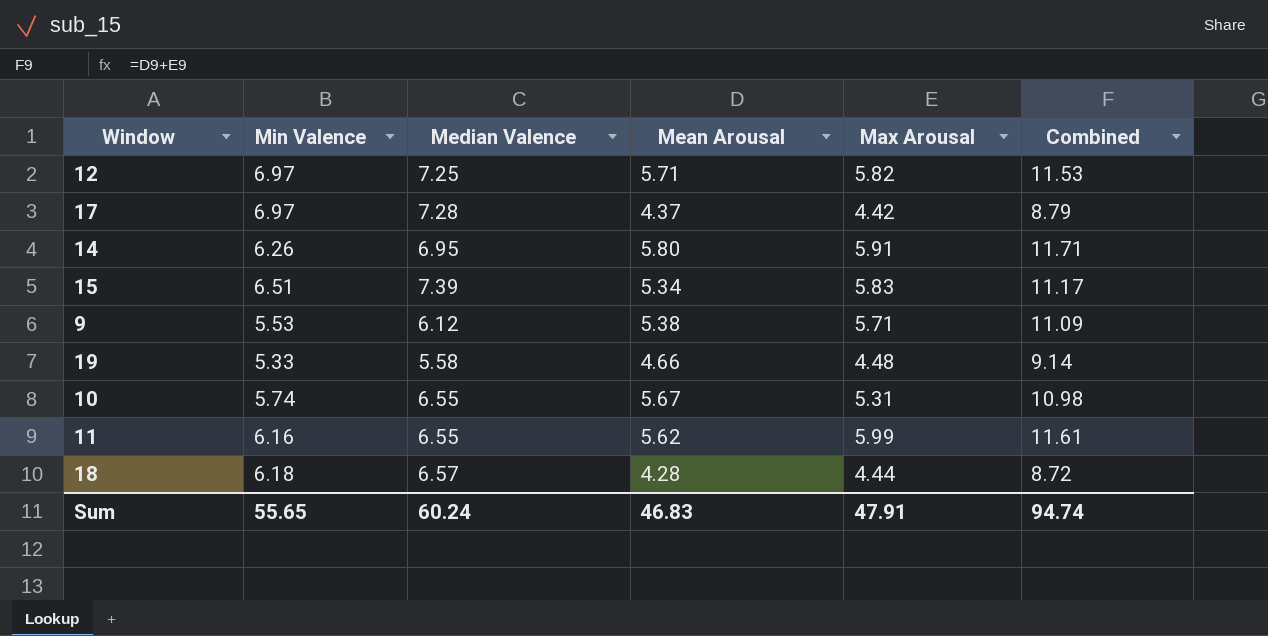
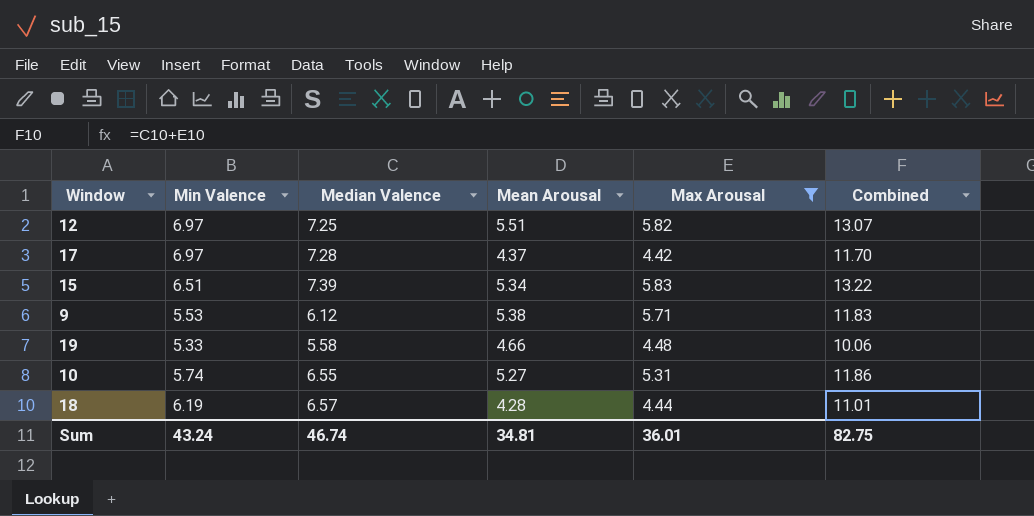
filter: none -> Max Arousal <= 5.83
column Combined | formula: [Mean Arousal] + [Max Arousal] -> [Median Valence] + [Max Arousal]
12 | Mean Arousal: 5.71 -> 5.51
10 | Mean Arousal: 5.67 -> 5.27
18 | Min Valence: 6.18 -> 6.19
Sum | Min Valence: 55.65 -> 43.24
Sum | Median Valence: 60.24 -> 46.74
Sum | Mean Arousal: 46.83 -> 34.81
Sum | Max Arousal: 47.91 -> 36.01
Sum | Combined: 94.74 -> 82.75

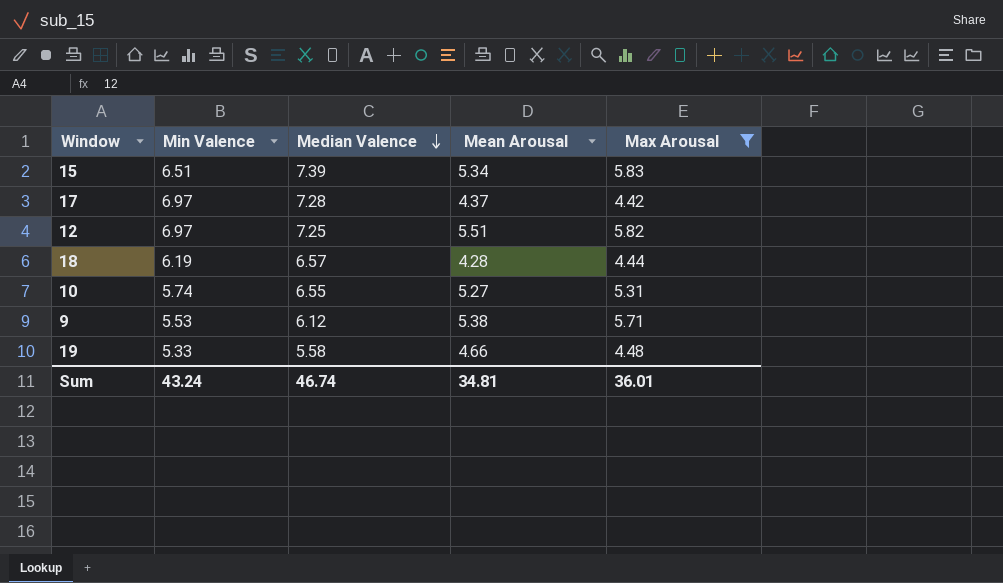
row order: none -> Median Valence descending
column Combined | formula: [Median Valence] + [Max Arousal] -> none

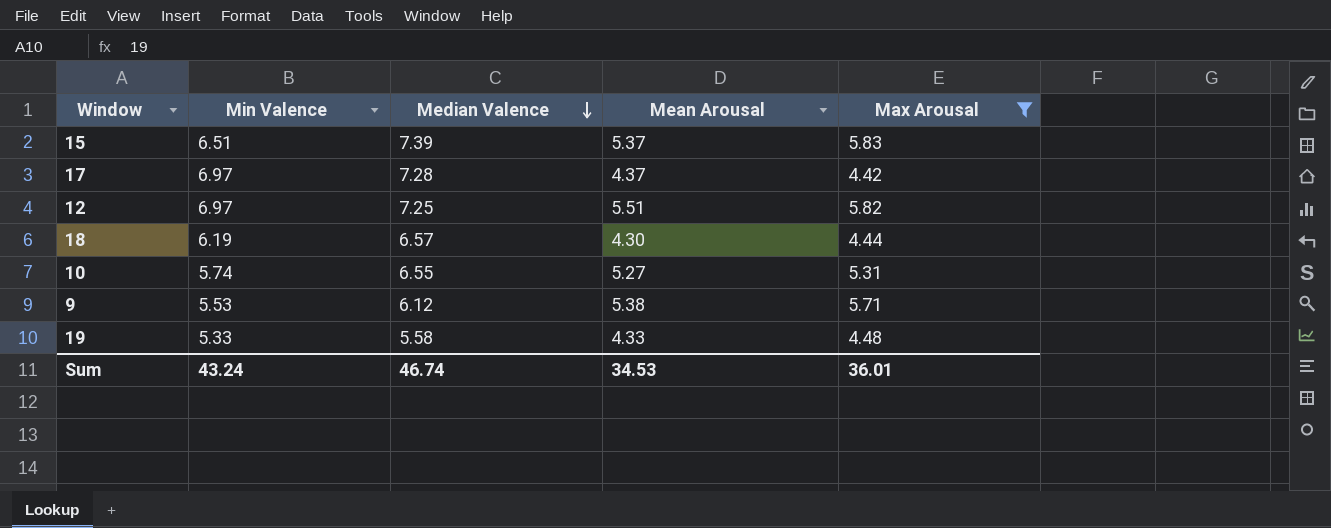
15 | Mean Arousal: 5.34 -> 5.37
18 | Mean Arousal: 4.28 -> 4.30
19 | Mean Arousal: 4.66 -> 4.33
Sum | Mean Arousal: 34.81 -> 34.53

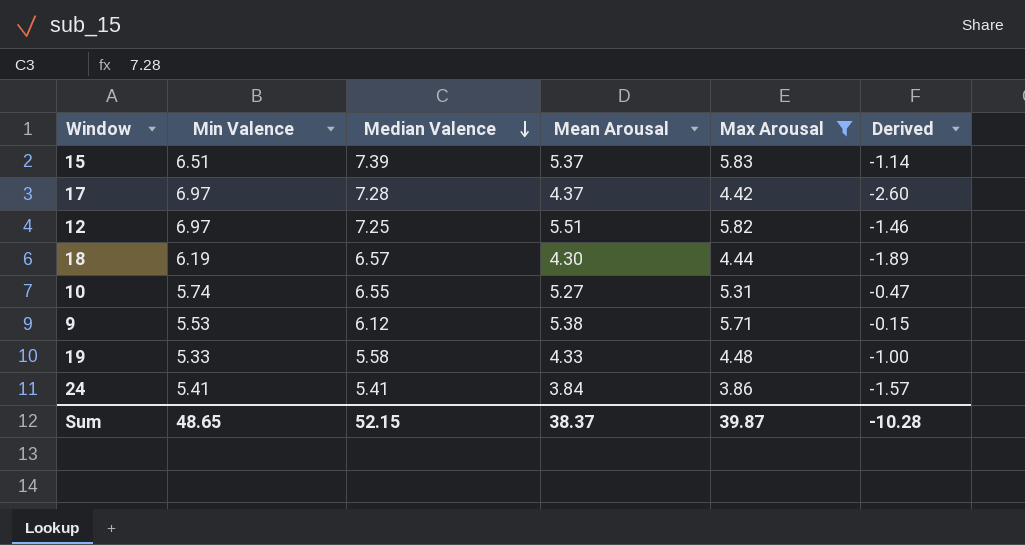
column Derived | formula: none -> [Mean Arousal] - [Min Valence]
row 24: none -> 5.41 | 5.41 | 3.84 | 3.86 | -1.57
Sum | Min Valence: 43.24 -> 48.65
Sum | Median Valence: 46.74 -> 52.15
Sum | Mean Arousal: 34.53 -> 38.37
Sum | Max Arousal: 36.01 -> 39.87

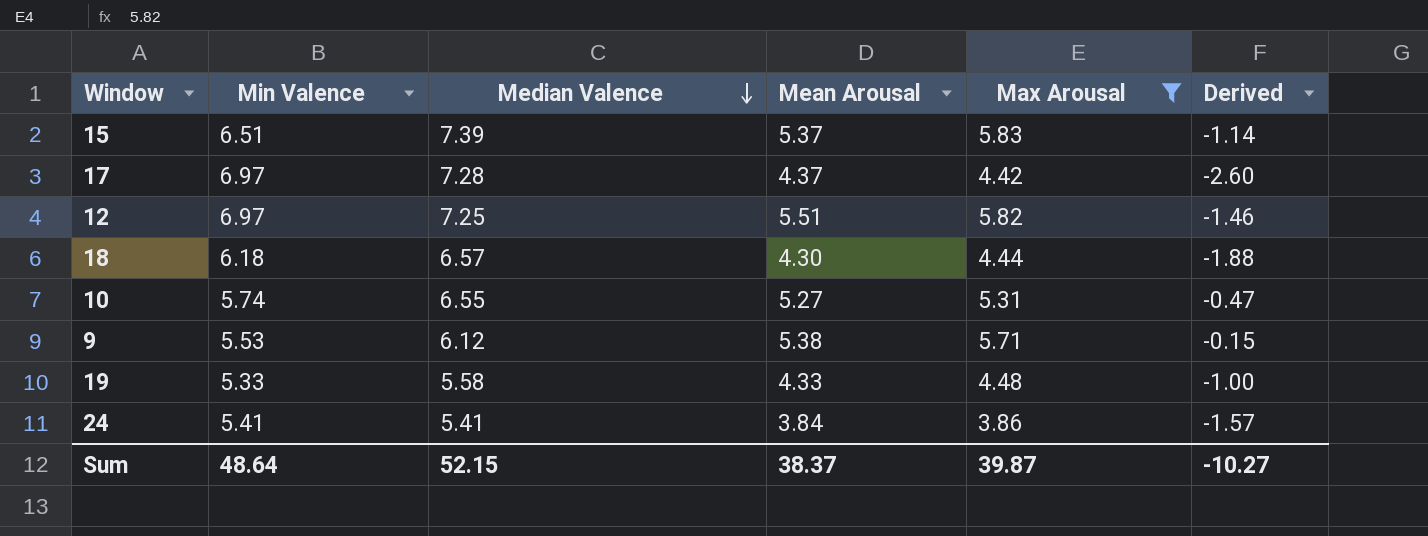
18 | Min Valence: 6.19 -> 6.18
18 | Derived: -1.89 -> -1.88
Sum | Min Valence: 48.65 -> 48.64
Sum | Derived: -10.28 -> -10.27

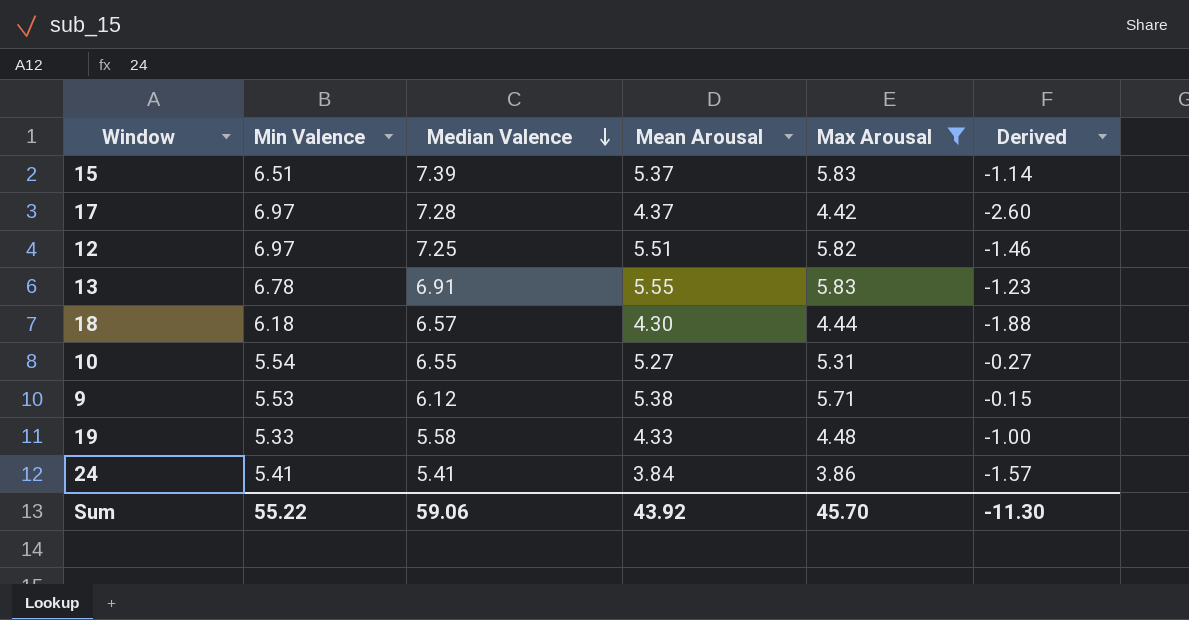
row 13: none -> 6.78 | 6.91 | 5.55 | 5.83 | -1.23
10 | Min Valence: 5.74 -> 5.54
10 | Derived: -0.47 -> -0.27
Sum | Min Valence: 48.64 -> 55.22
Sum | Median Valence: 52.15 -> 59.06
Sum | Mean Arousal: 38.37 -> 43.92
Sum | Max Arousal: 39.87 -> 45.70
Sum | Derived: -10.27 -> -11.30

